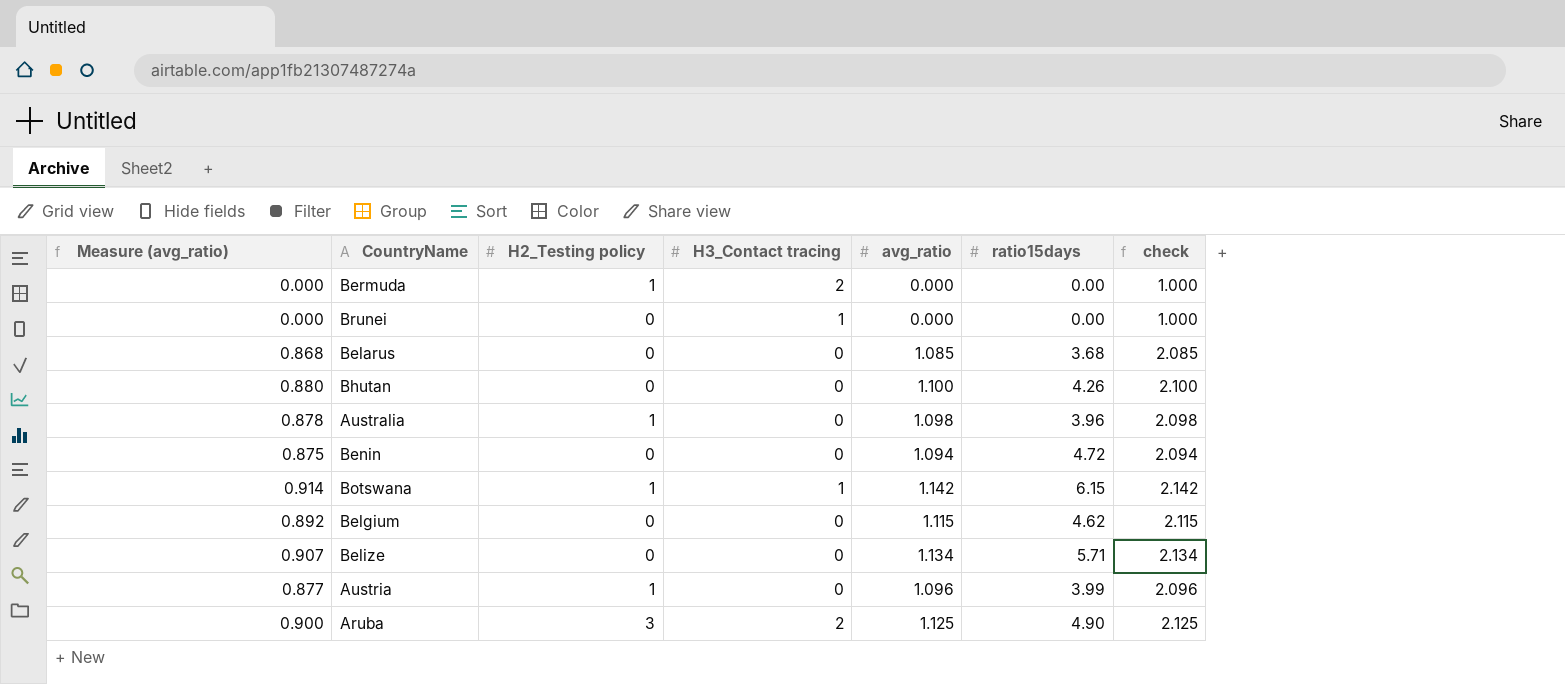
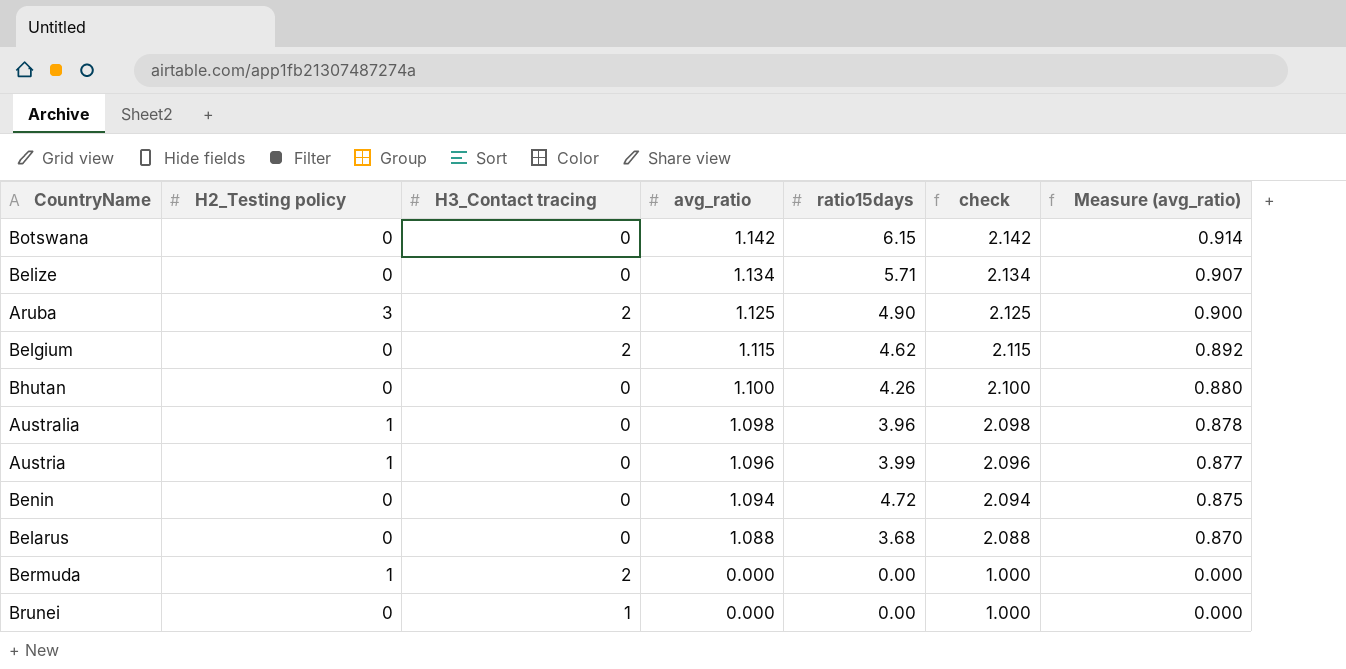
row order: none -> avg_ratio descending
column Measure (avg_ratio) | position: 1 -> 7
Botswana | H2_Testing policy: 1 -> 0
Botswana | H3_Contact tracing: 1 -> 0
Belgium | H3_Contact tracing: 0 -> 2
Belarus | avg_ratio: 1.085 -> 1.088
Belarus | check: 2.085 -> 2.088
Belarus | Measure (avg_ratio): 0.868 -> 0.870

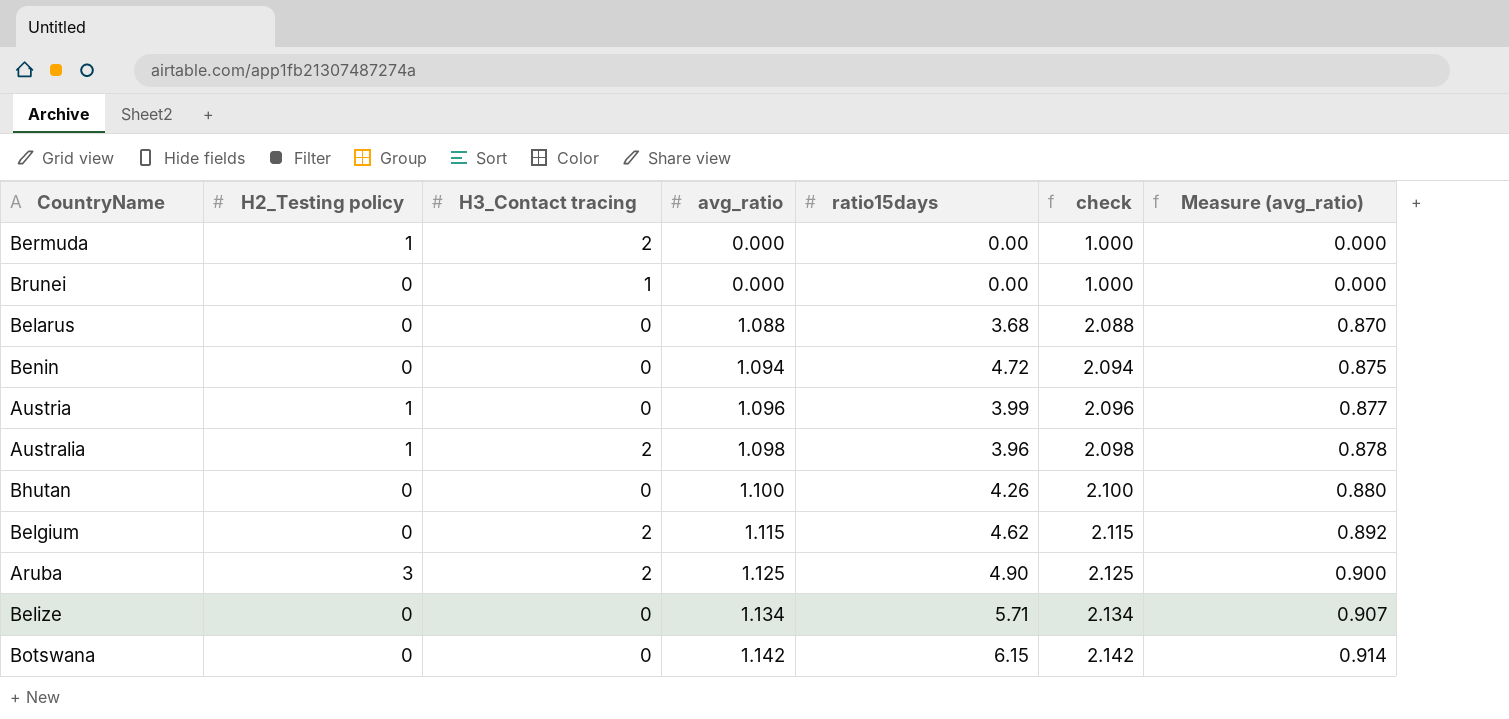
row order: avg_ratio descending -> avg_ratio ascending
Australia | H3_Contact tracing: 0 -> 2

